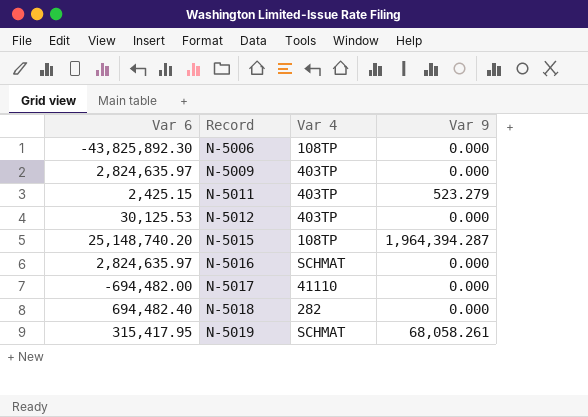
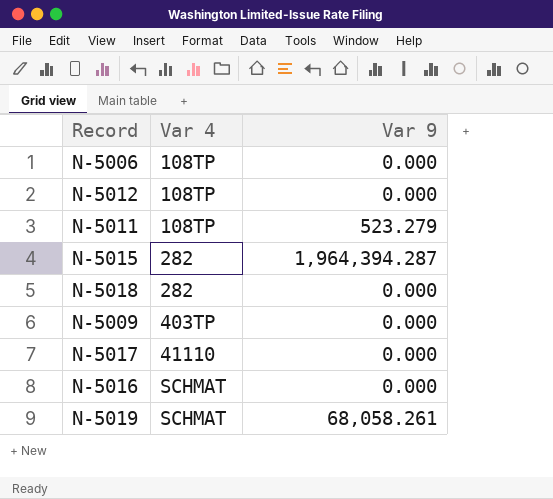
row order: Record ascending -> Var 4 ascending
column Var 6 | position: 1 -> none
N-5012 | Var 4: 403TP -> 108TP
N-5011 | Var 4: 403TP -> 108TP
N-5015 | Var 4: 108TP -> 282

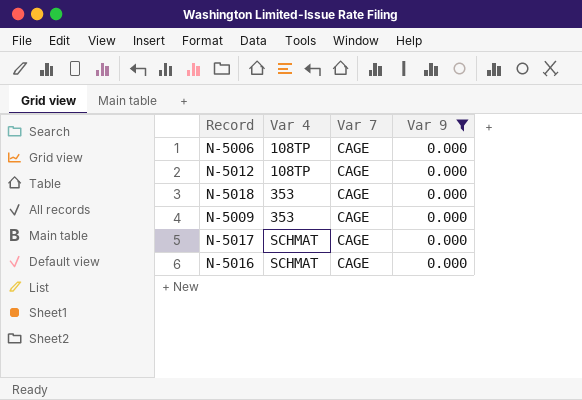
filter: none -> Var 9 = 0.000
column Var 7 | position: none -> 3
N-5018 | Var 4: 282 -> 353
N-5009 | Var 4: 403TP -> 353
N-5017 | Var 4: 41110 -> SCHMAT

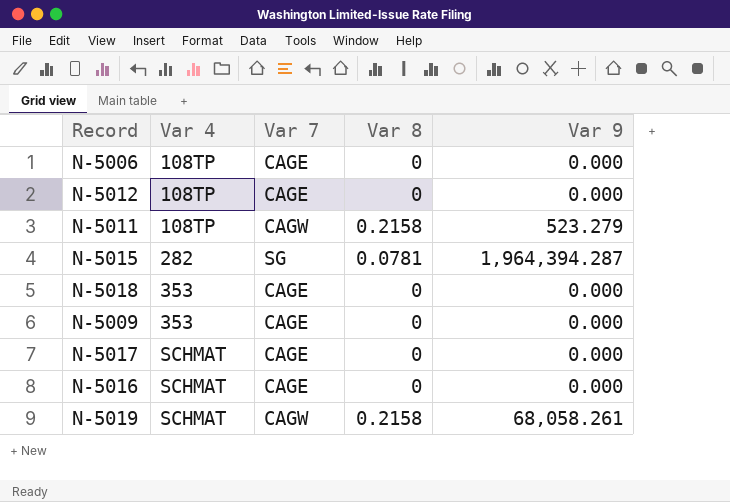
filter: Var 9 = 0.000 -> none
column Var 8 | position: none -> 4

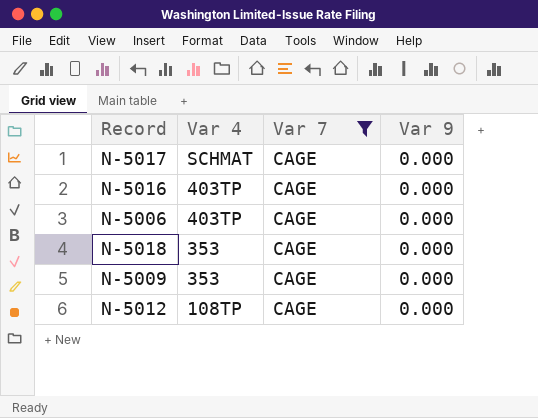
filter: none -> Var 7 = CAGE
row order: Var 4 ascending -> Var 4 descending
column Var 8 | position: 4 -> none
N-5016 | Var 4: SCHMAT -> 403TP
N-5006 | Var 4: 108TP -> 403TP

